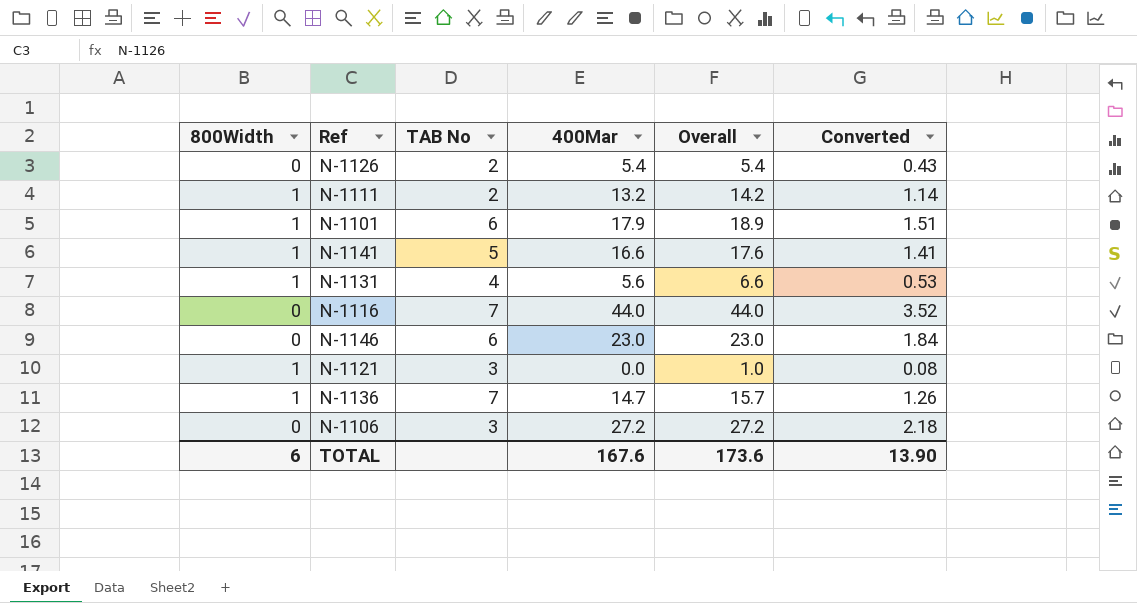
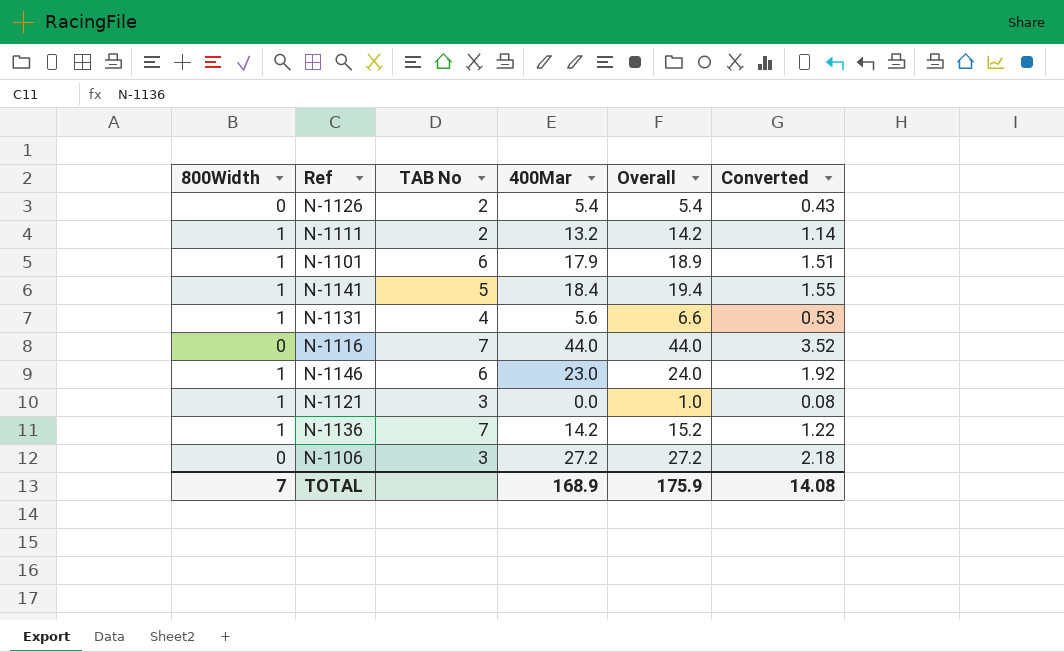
N-1141 | 400Mar: 16.6 -> 18.4
N-1141 | Overall: 17.6 -> 19.4
N-1141 | Converted: 1.41 -> 1.55
N-1146 | 800Width: 0 -> 1
N-1146 | Overall: 23.0 -> 24.0
N-1146 | Converted: 1.84 -> 1.92
N-1136 | 400Mar: 14.7 -> 14.2
N-1136 | Overall: 15.7 -> 15.2
N-1136 | Converted: 1.26 -> 1.22
TOTAL | 800Width: 6 -> 7
TOTAL | 400Mar: 167.6 -> 168.9
TOTAL | Overall: 173.6 -> 175.9
TOTAL | Converted: 13.90 -> 14.08

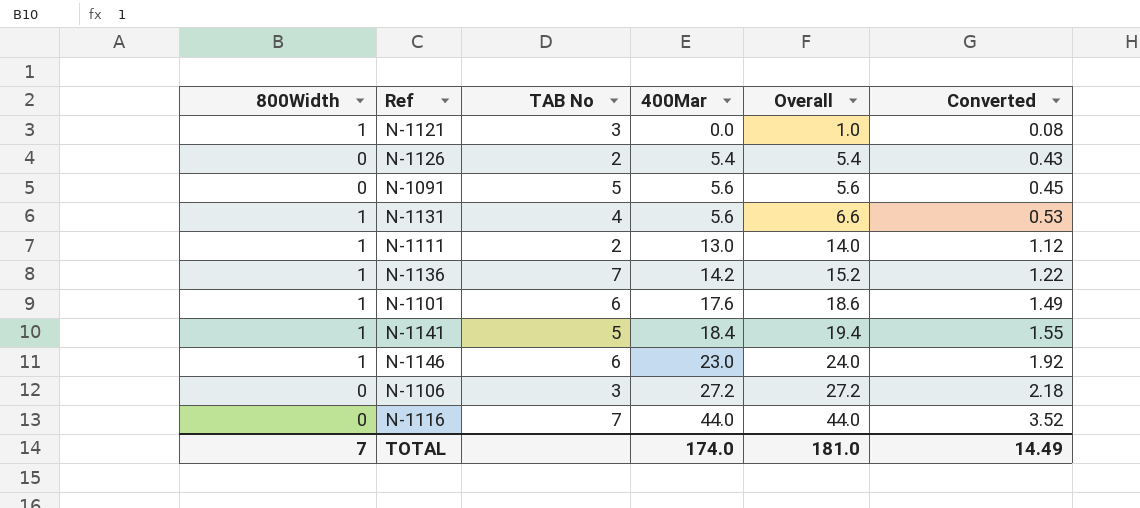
row order: none -> 400Mar ascending
row N-1091: none -> 0 | 5 | 5.6 | 5.6 | 0.45
N-1111 | 400Mar: 13.2 -> 13.0
N-1111 | Overall: 14.2 -> 14.0
N-1111 | Converted: 1.14 -> 1.12
N-1101 | 400Mar: 17.9 -> 17.6
N-1101 | Overall: 18.9 -> 18.6
N-1101 | Converted: 1.51 -> 1.49
TOTAL | 400Mar: 168.9 -> 174.0
TOTAL | Overall: 175.9 -> 181.0
TOTAL | Converted: 14.08 -> 14.49

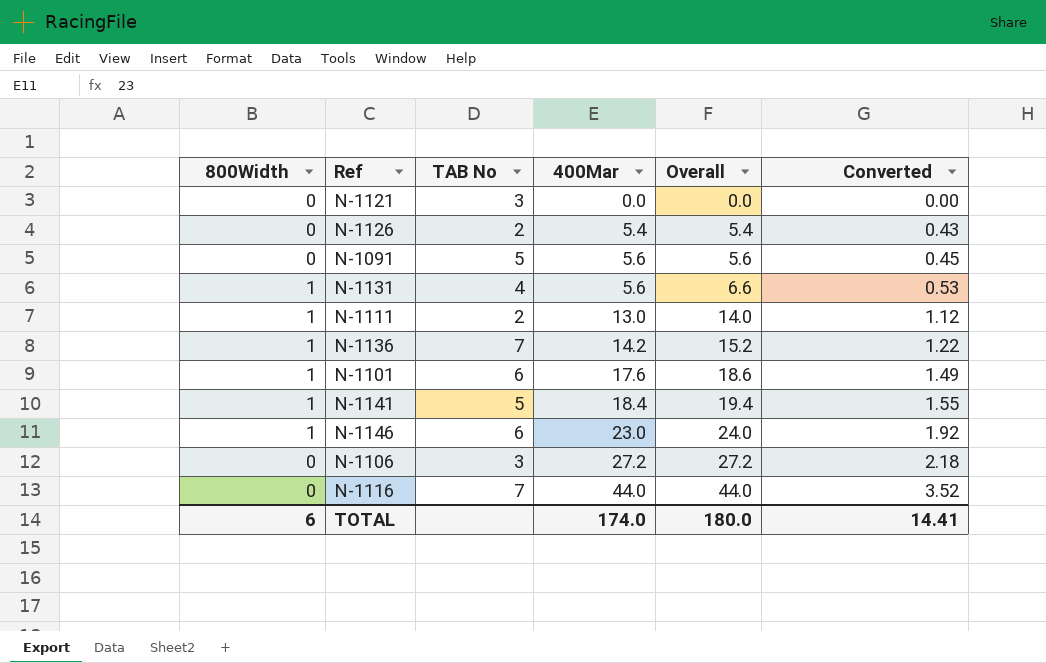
N-1121 | 800Width: 1 -> 0
N-1121 | Overall: 1.0 -> 0.0
N-1121 | Converted: 0.08 -> 0.00
TOTAL | 800Width: 7 -> 6
TOTAL | Overall: 181.0 -> 180.0
TOTAL | Converted: 14.49 -> 14.41

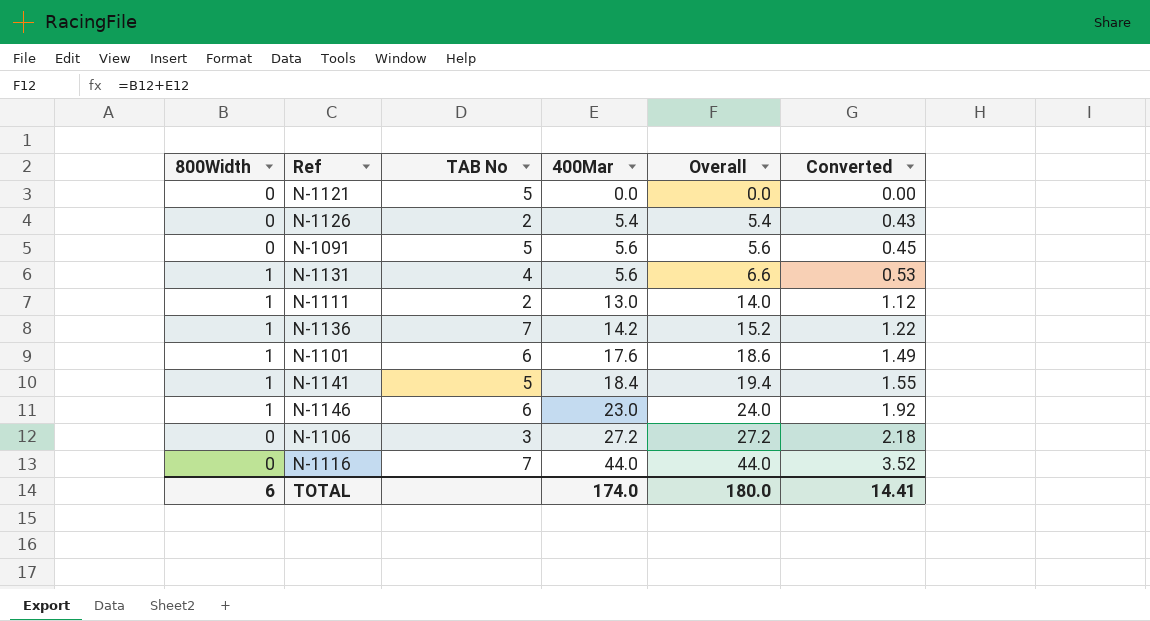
N-1121 | TAB No: 3 -> 5

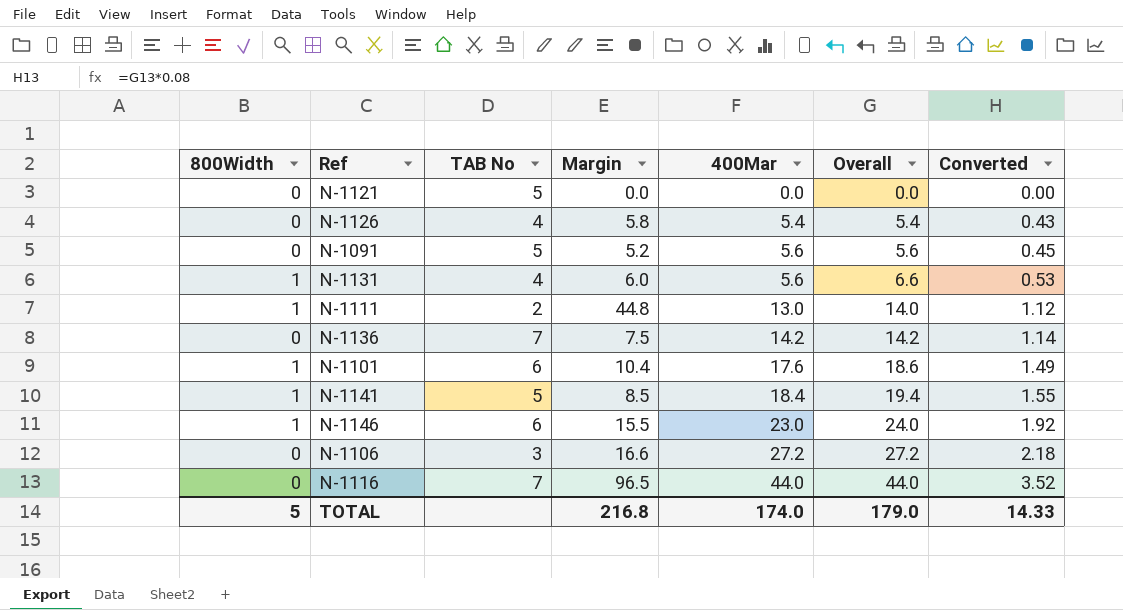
column Margin | position: none -> 4
N-1126 | TAB No: 2 -> 4
N-1136 | 800Width: 1 -> 0
N-1136 | Overall: 15.2 -> 14.2
N-1136 | Converted: 1.22 -> 1.14
TOTAL | 800Width: 6 -> 5
TOTAL | Overall: 180.0 -> 179.0
TOTAL | Converted: 14.41 -> 14.33

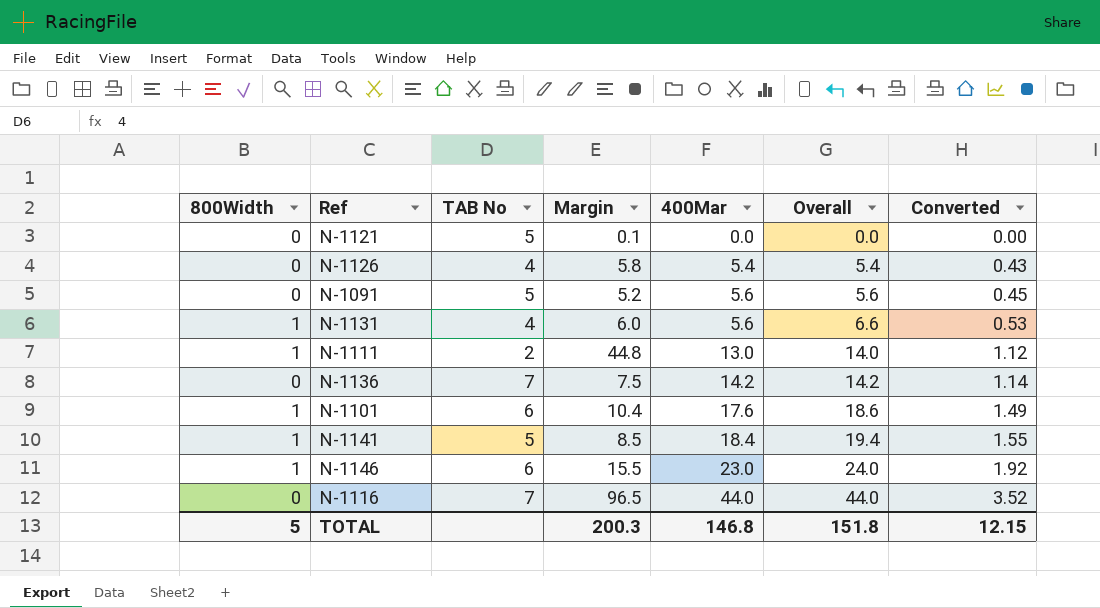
row N-1106: 0 | 3 | 16.6 | 27.2 | 27.2 | 2.18 -> none
N-1121 | Margin: 0.0 -> 0.1
TOTAL | Margin: 216.8 -> 200.3
TOTAL | 400Mar: 174.0 -> 146.8
TOTAL | Overall: 179.0 -> 151.8
TOTAL | Converted: 14.33 -> 12.15

